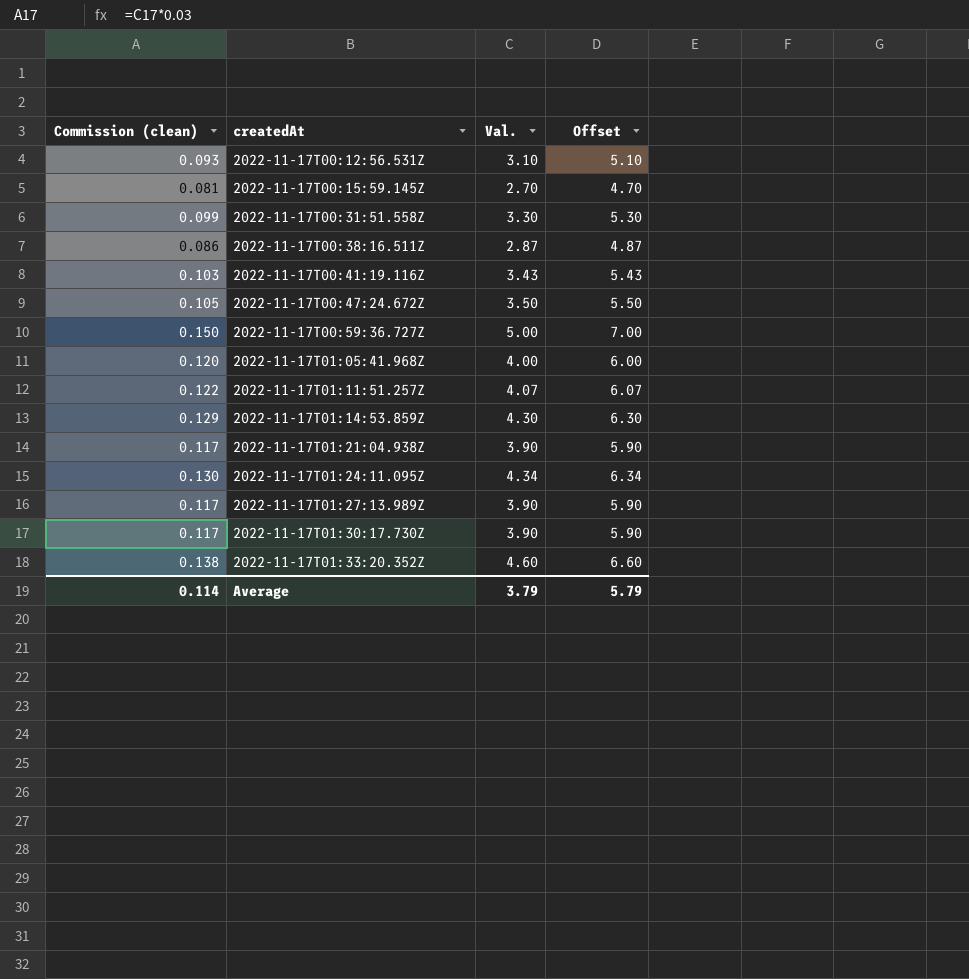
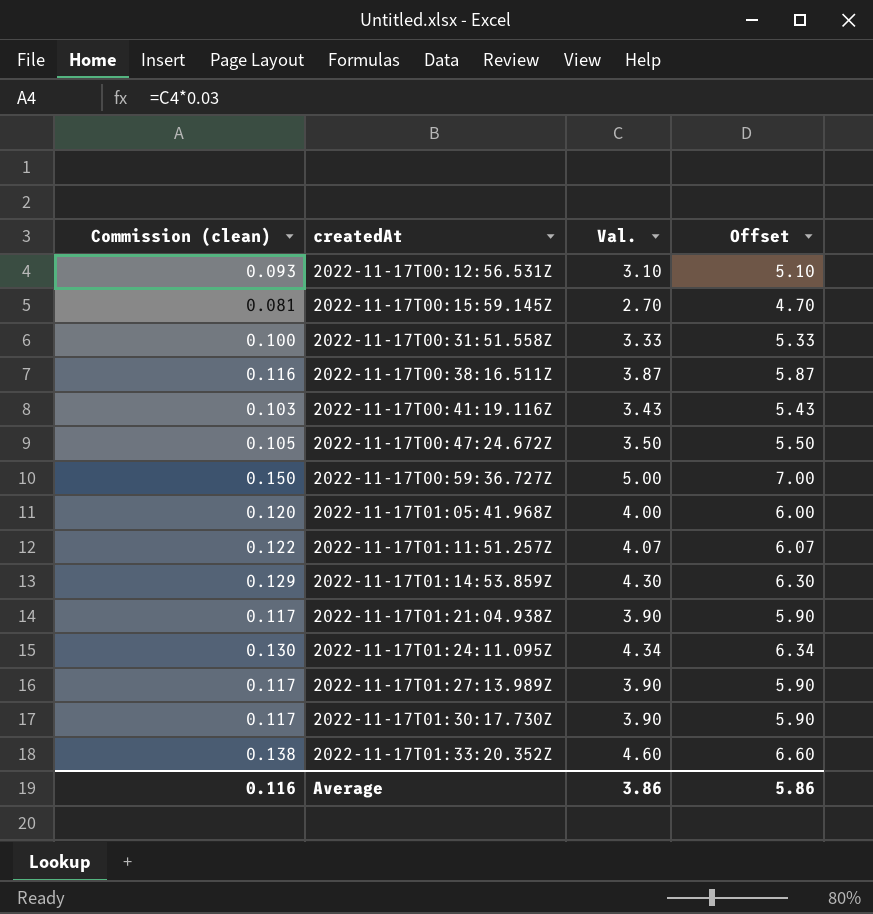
2022-11-17T00:31:51.558Z | Commission (clean): 0.099 -> 0.100
2022-11-17T00:31:51.558Z | Val.: 3.30 -> 3.33
2022-11-17T00:31:51.558Z | Offset: 5.30 -> 5.33
2022-11-17T00:38:16.511Z | Commission (clean): 0.086 -> 0.116
2022-11-17T00:38:16.511Z | Val.: 2.87 -> 3.87
2022-11-17T00:38:16.511Z | Offset: 4.87 -> 5.87
Average | Commission (clean): 0.114 -> 0.116
Average | Val.: 3.79 -> 3.86
Average | Offset: 5.79 -> 5.86

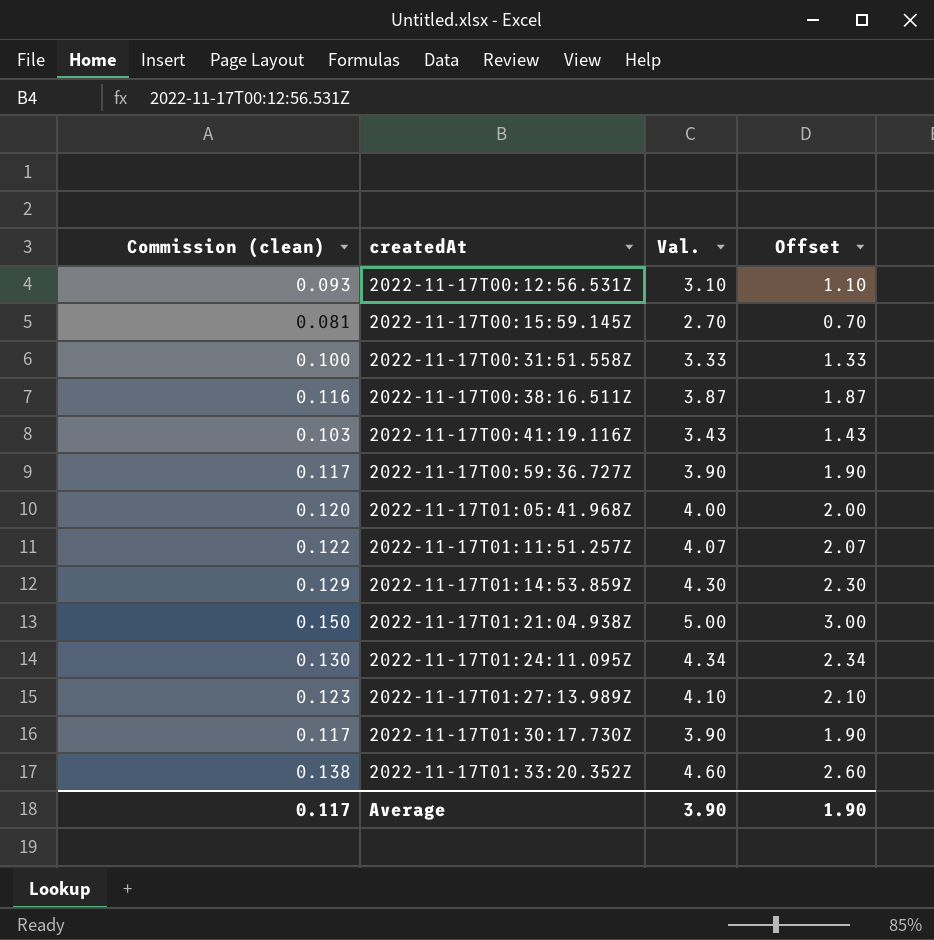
column Offset | formula: [Val.] + 2 -> [Val.] - 2
row 2022-11-17T00:47:24.672Z: 0.105 | 3.50 | 5.50 -> none
2022-11-17T00:59:36.727Z | Commission (clean): 0.150 -> 0.117
2022-11-17T00:59:36.727Z | Val.: 5.00 -> 3.90
2022-11-17T01:21:04.938Z | Commission (clean): 0.117 -> 0.150
2022-11-17T01:21:04.938Z | Val.: 3.90 -> 5.00
2022-11-17T01:27:13.989Z | Commission (clean): 0.117 -> 0.123
2022-11-17T01:27:13.989Z | Val.: 3.90 -> 4.10
Average | Commission (clean): 0.116 -> 0.117
Average | Val.: 3.86 -> 3.90
Average | Offset: 5.86 -> 1.90

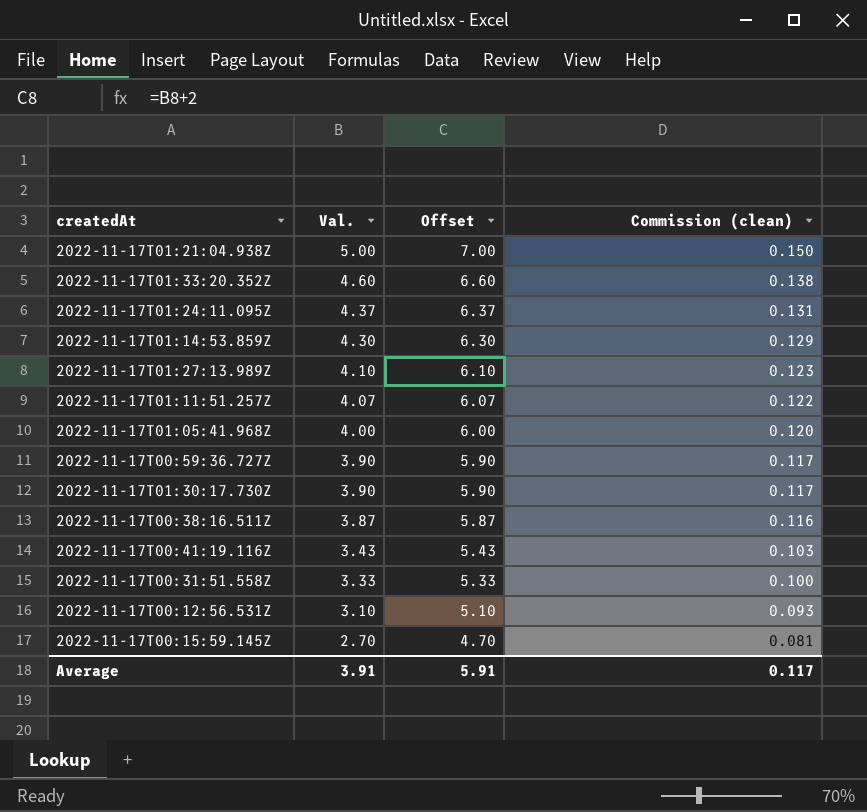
row order: createdAt ascending -> Val. descending
column Offset | formula: [Val.] - 2 -> [Val.] + 2
column Commission (clean) | position: 1 -> 4
2022-11-17T01:24:11.095Z | Val.: 4.34 -> 4.37
2022-11-17T01:24:11.095Z | Commission (clean): 0.130 -> 0.131
Average | Val.: 3.90 -> 3.91
Average | Offset: 1.90 -> 5.91

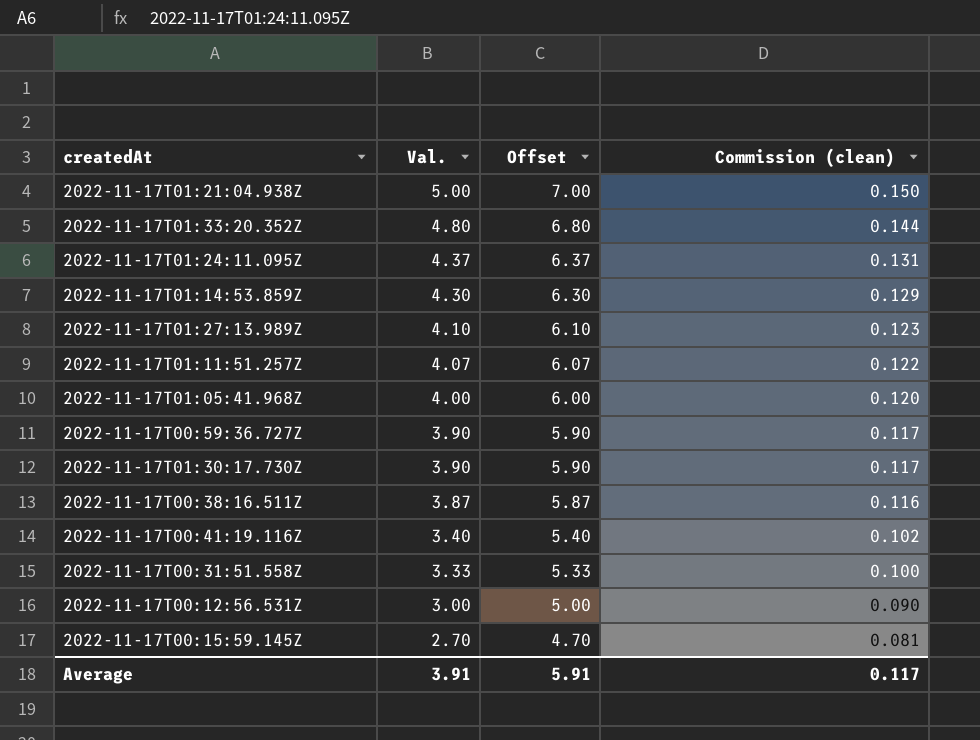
2022-11-17T01:33:20.352Z | Val.: 4.60 -> 4.80
2022-11-17T01:33:20.352Z | Offset: 6.60 -> 6.80
2022-11-17T01:33:20.352Z | Commission (clean): 0.138 -> 0.144
2022-11-17T00:41:19.116Z | Val.: 3.43 -> 3.40
2022-11-17T00:41:19.116Z | Offset: 5.43 -> 5.40
2022-11-17T00:41:19.116Z | Commission (clean): 0.103 -> 0.102
2022-11-17T00:12:56.531Z | Val.: 3.10 -> 3.00
2022-11-17T00:12:56.531Z | Offset: 5.10 -> 5.00
2022-11-17T00:12:56.531Z | Commission (clean): 0.093 -> 0.090

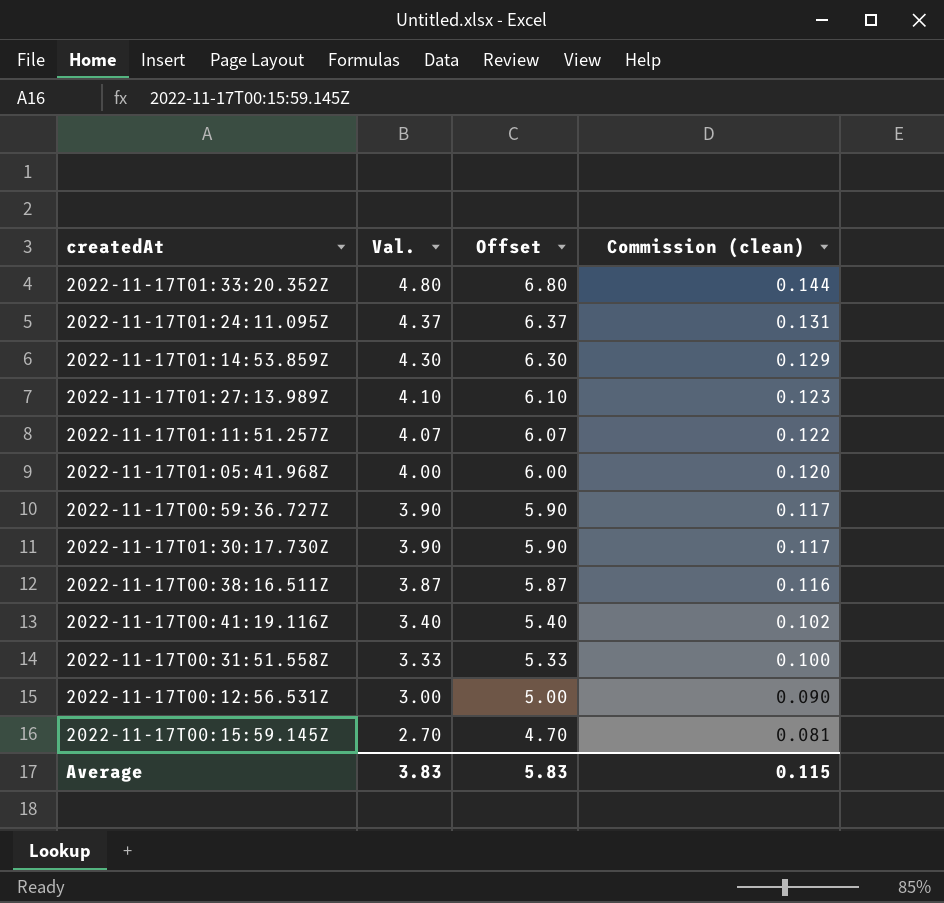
row 2022-11-17T01:21:04.938Z: 5.00 | 7.00 | 0.150 -> none
Average | Val.: 3.91 -> 3.83
Average | Offset: 5.91 -> 5.83
Average | Commission (clean): 0.117 -> 0.115

